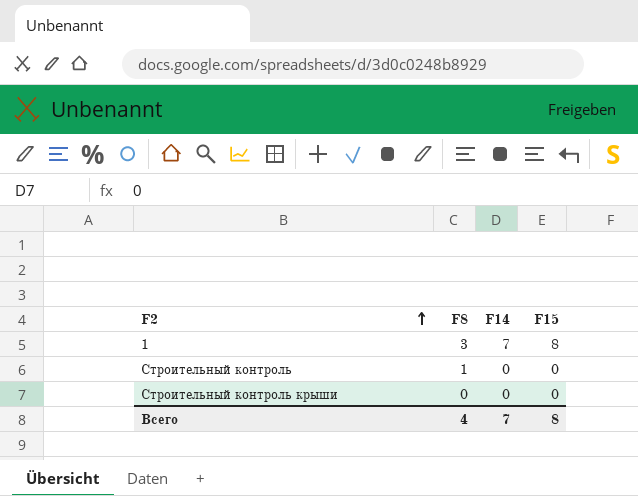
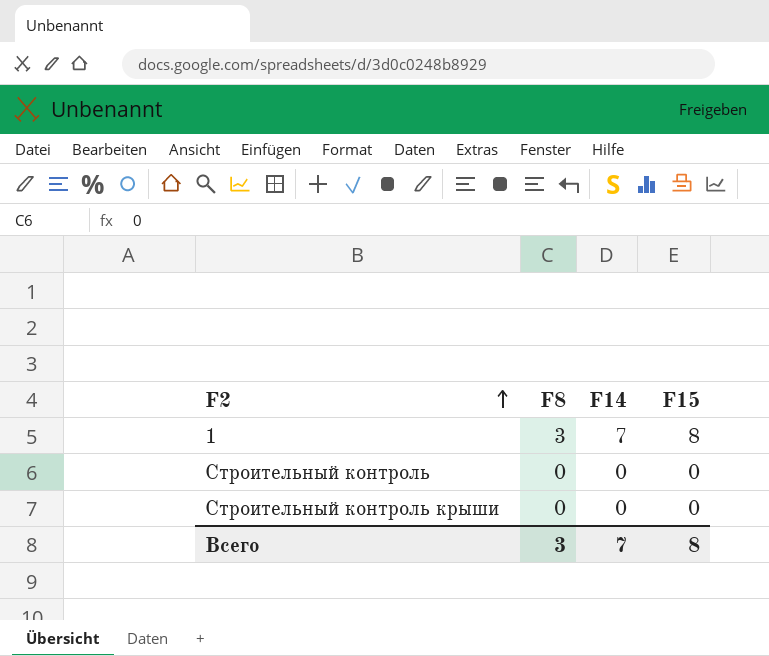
Строительный контроль | F8: 1 -> 0
Всего | F8: 4 -> 3

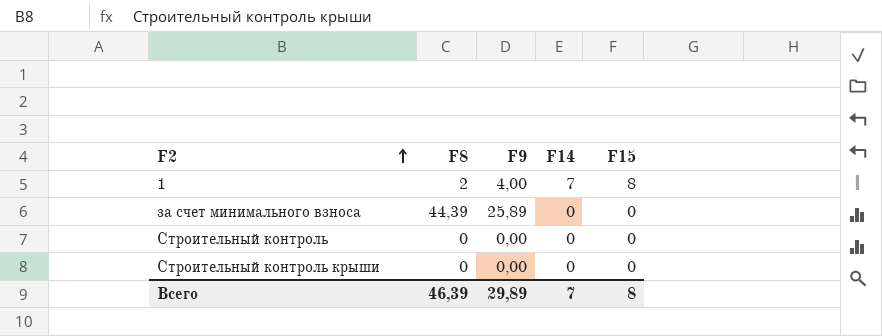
column F9 | position: none -> 3
1 | F8: 3 -> 2
row за счет минимального взноса: none -> 44,39 | 25,89 | 0 | 0
Всего | F8: 3 -> 46,39

